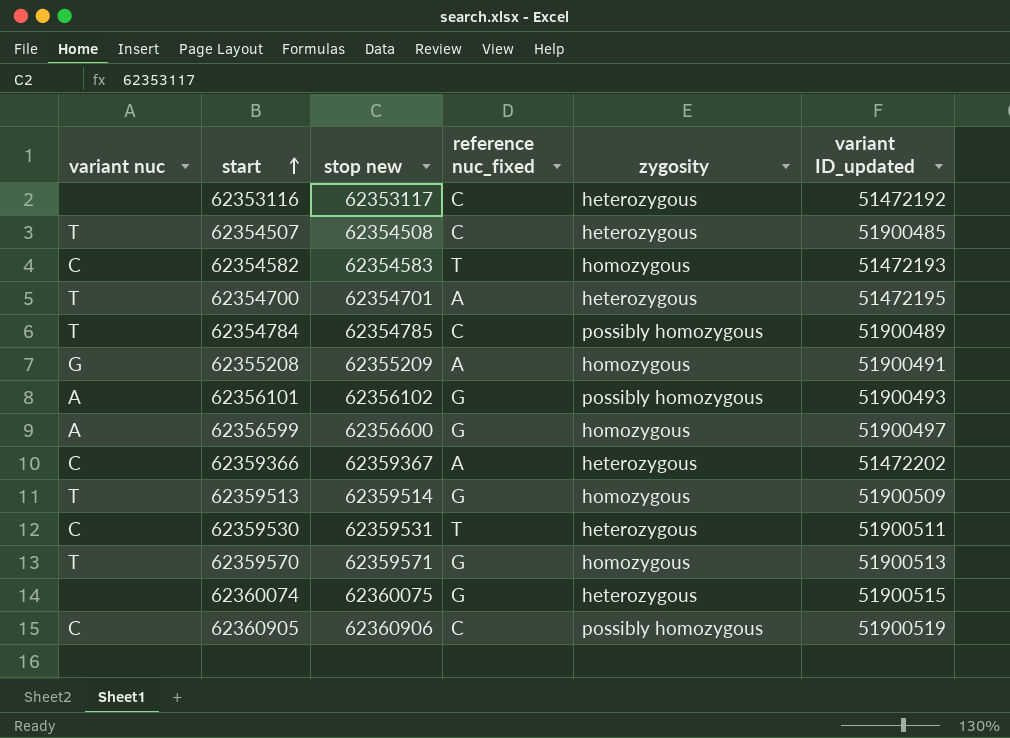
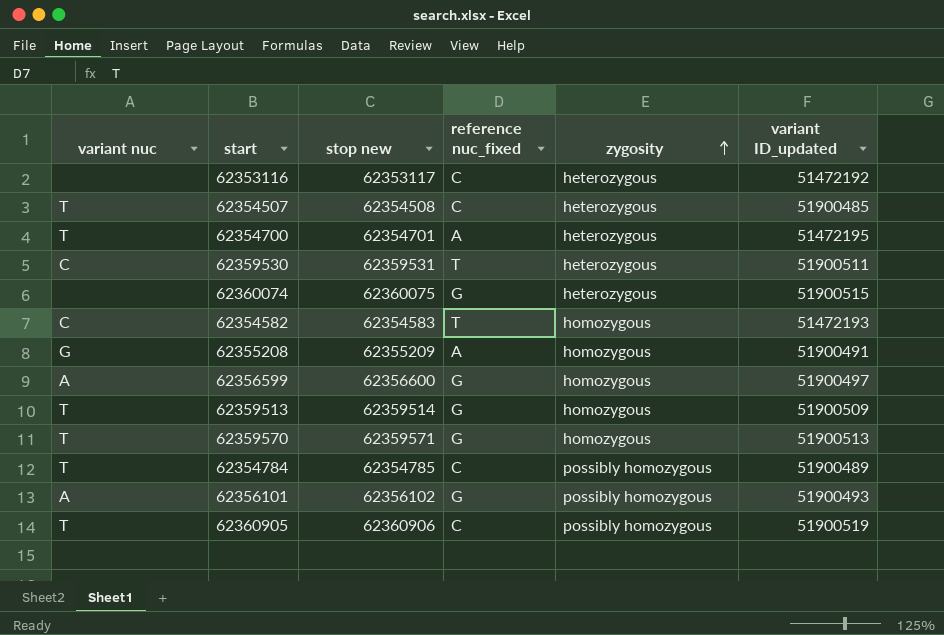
row order: start ascending -> zygosity ascending
row 62359366: C | 62359367 | A | heterozygous | 51472202 -> none
62360905 | variant nuc: C -> T

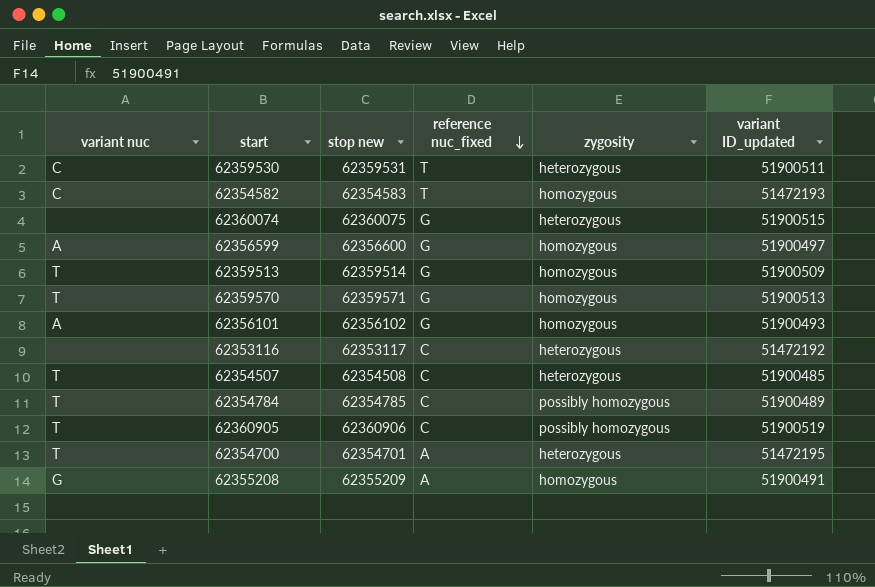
row order: zygosity ascending -> reference nuc_fixed descending
62356101 | zygosity: possibly homozygous -> homozygous

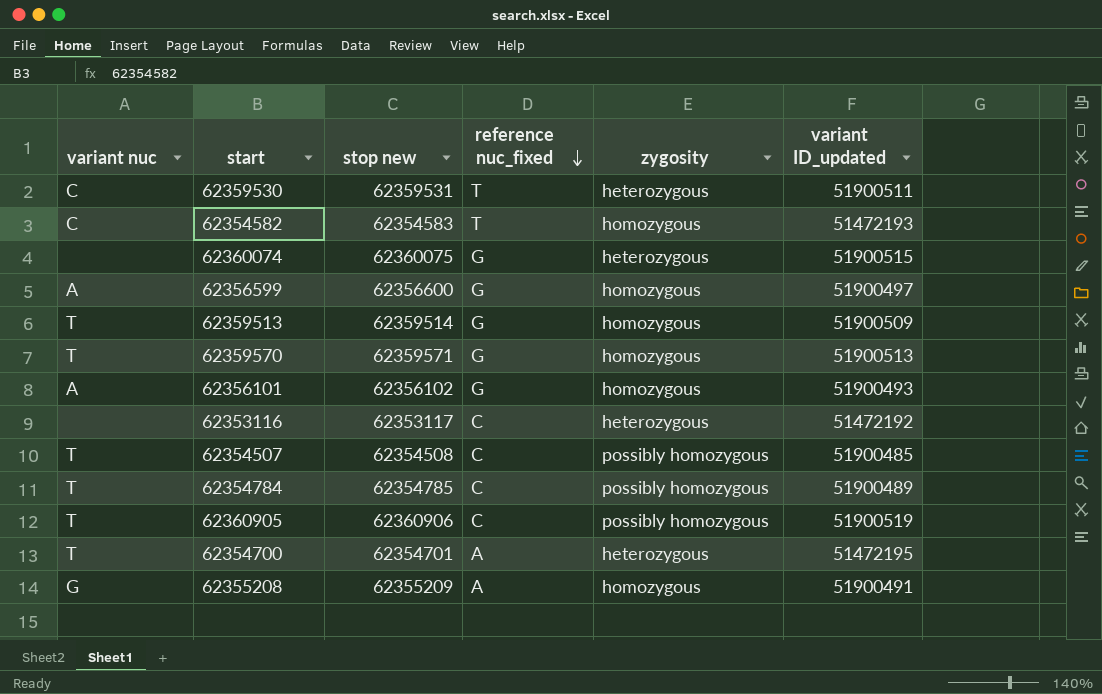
62354507 | zygosity: heterozygous -> possibly homozygous

